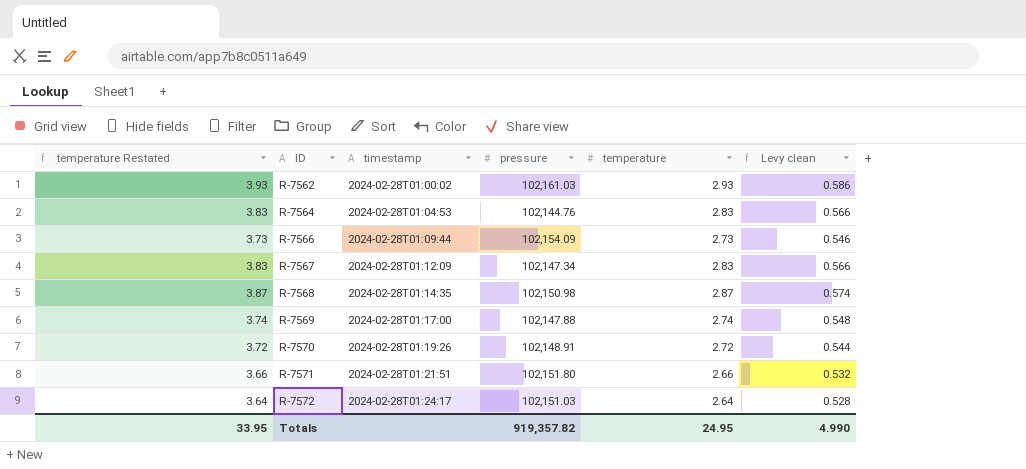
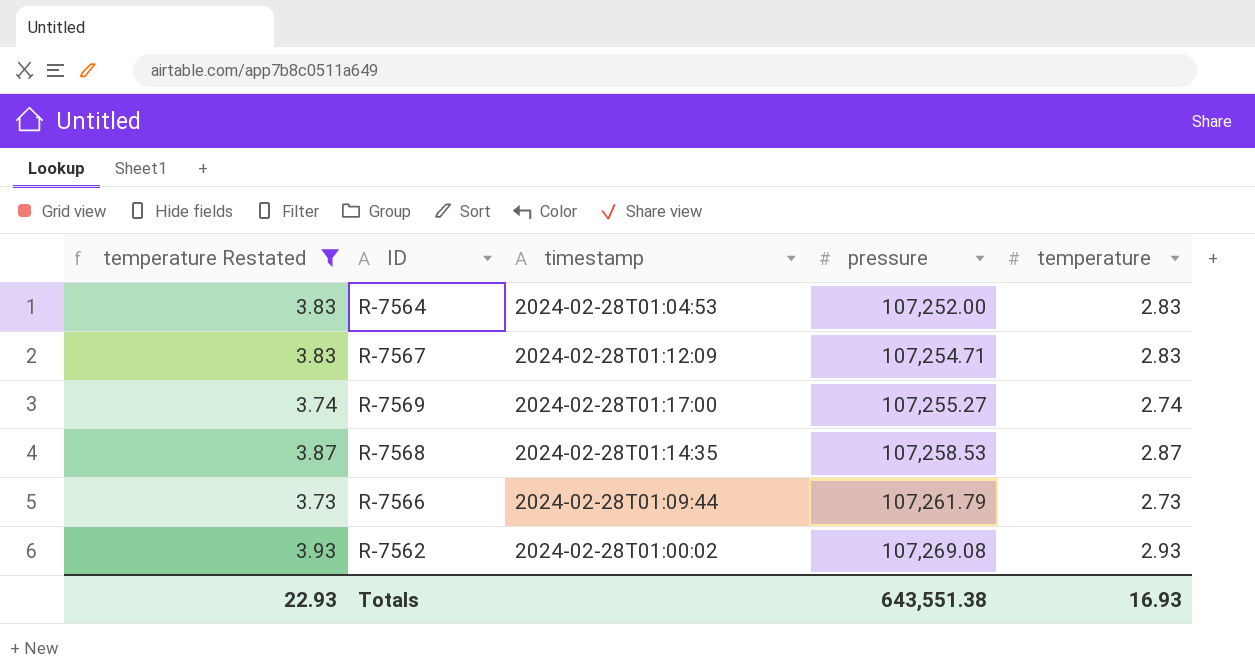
filter: none -> temperature Restated >= 3.73
row order: ID ascending -> pressure ascending
column Levy clean | formula: [temperature] * 0.2 -> none
R-7564 | pressure: 102,144.76 -> 107,252.00
R-7567 | pressure: 102,147.34 -> 107,254.71
R-7569 | pressure: 102,147.88 -> 107,255.27
R-7568 | pressure: 102,150.98 -> 107,258.53
R-7566 | pressure: 102,154.09 -> 107,261.79
R-7562 | pressure: 102,161.03 -> 107,269.08
Totals | temperature Restated: 33.95 -> 22.93
Totals | pressure: 919,357.82 -> 643,551.38
Totals | temperature: 24.95 -> 16.93

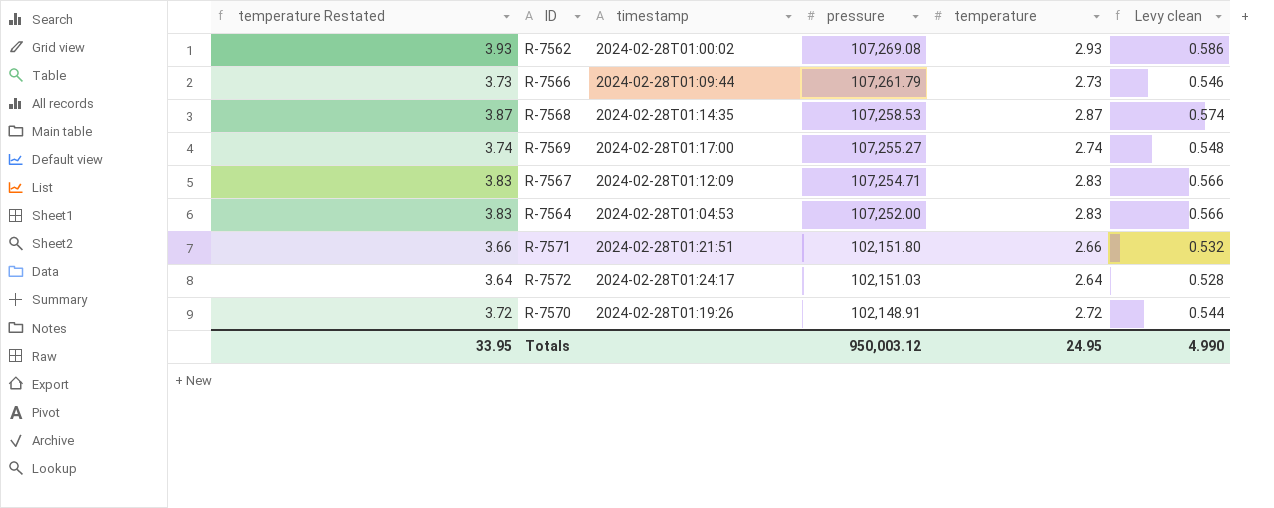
filter: temperature Restated >= 3.73 -> none
row order: pressure ascending -> pressure descending
column Levy clean | formula: none -> [temperature] * 0.2
Totals | temperature Restated: 22.93 -> 33.95
Totals | pressure: 643,551.38 -> 950,003.12
Totals | temperature: 16.93 -> 24.95

